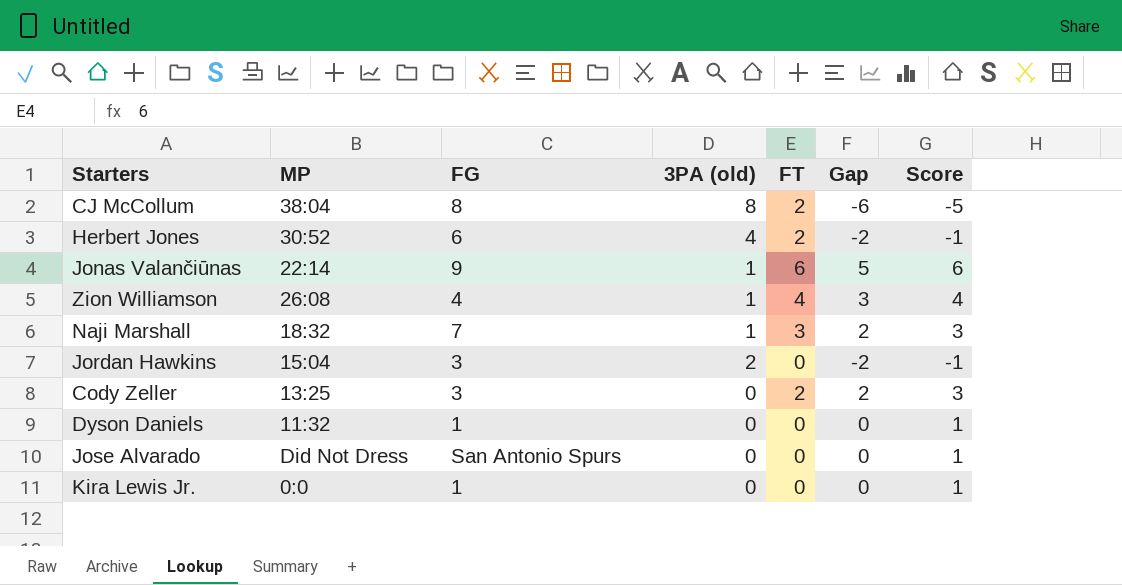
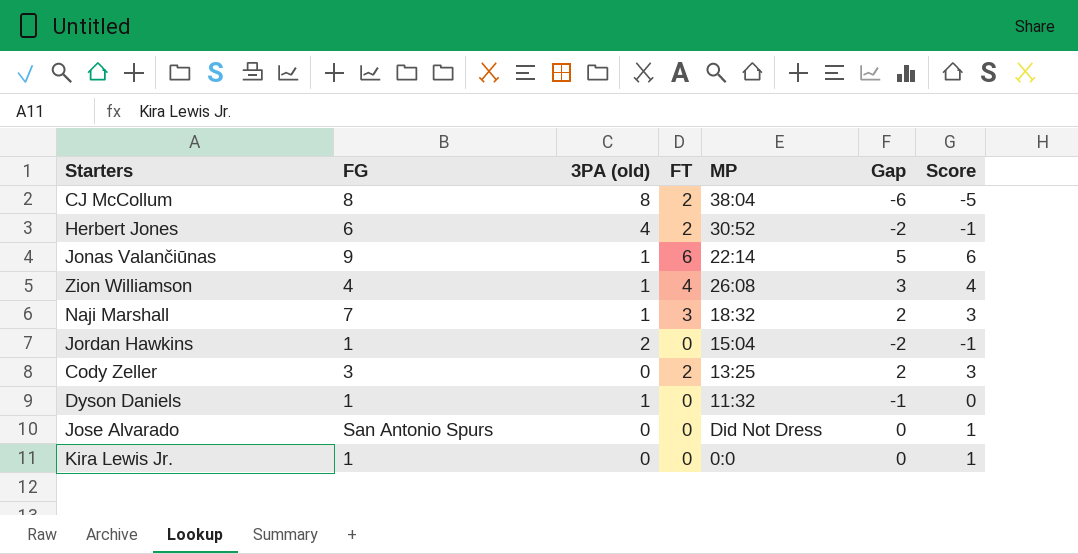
column MP | position: 2 -> 5
Jordan Hawkins | FG: 3 -> 1
Dyson Daniels | 3PA (old): 0 -> 1
Dyson Daniels | Gap: 0 -> -1
Dyson Daniels | Score: 1 -> 0

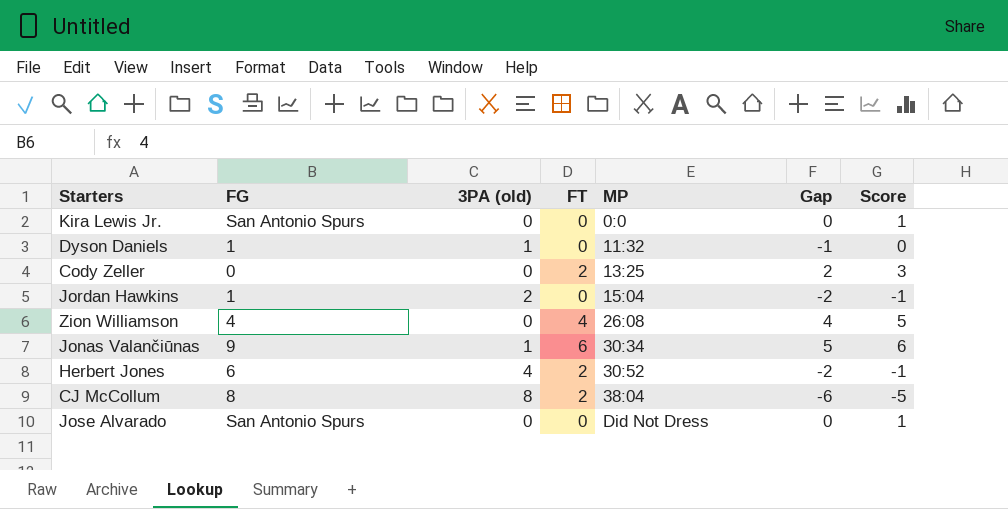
row order: none -> MP ascending
row Naji Marshall: 7 | 1 | 3 | 18:32 | 2 | 3 -> none
Kira Lewis Jr. | FG: 1 -> San Antonio Spurs
Cody Zeller | FG: 3 -> 0
Zion Williamson | 3PA (old): 1 -> 0
Zion Williamson | Gap: 3 -> 4
Zion Williamson | Score: 4 -> 5
Jonas Valančiūnas | MP: 22:14 -> 30:34

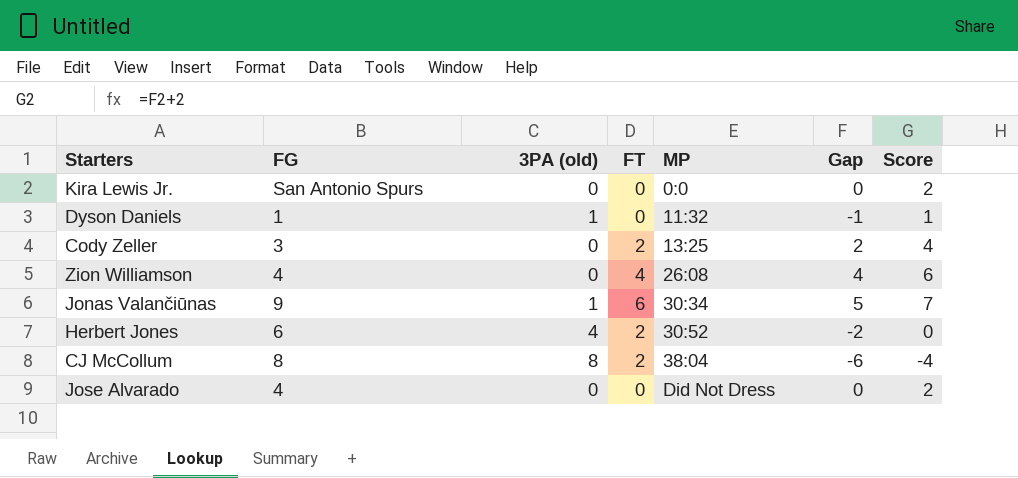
column Score | formula: [Gap] + 1 -> [Gap] + 2
row Jordan Hawkins: 1 | 2 | 0 | 15:04 | -2 | -1 -> none
Cody Zeller | FG: 0 -> 3
Jose Alvarado | FG: San Antonio Spurs -> 4

